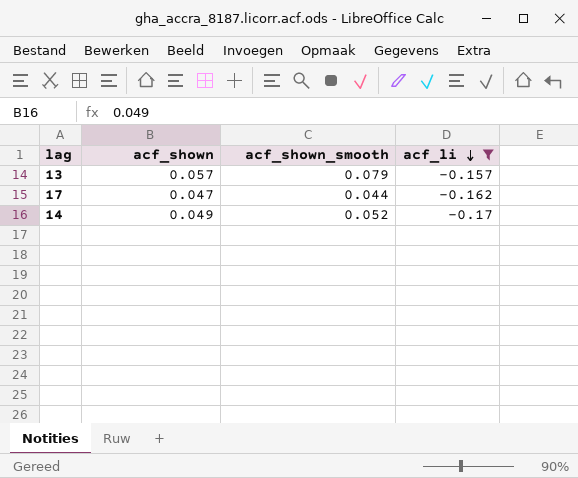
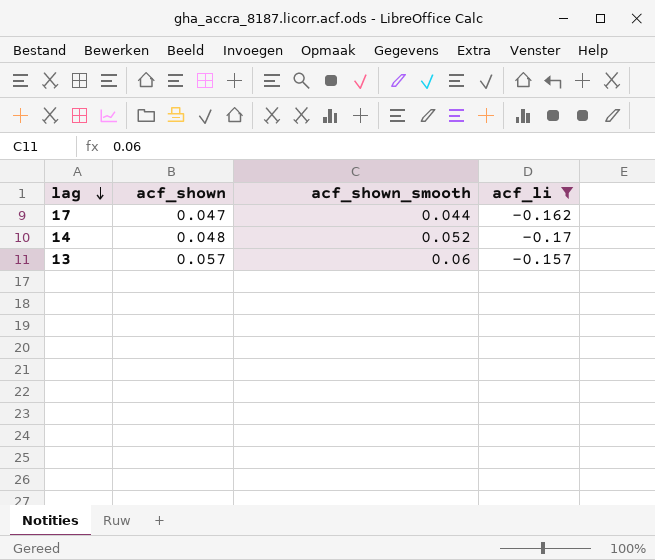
row order: acf_li descending -> lag descending
14 | acf_shown: 0.049 -> 0.048
13 | acf_shown_smooth: 0.079 -> 0.06

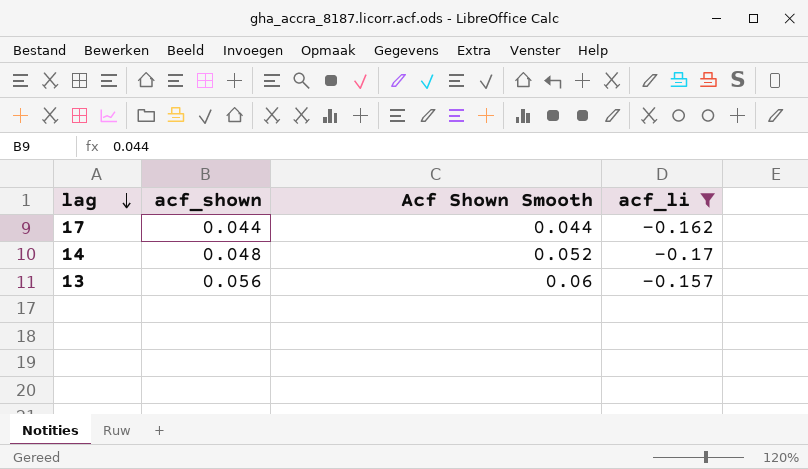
column name: acf_shown_smooth -> Acf Shown Smooth
17 | acf_shown: 0.047 -> 0.044
13 | acf_shown: 0.057 -> 0.056

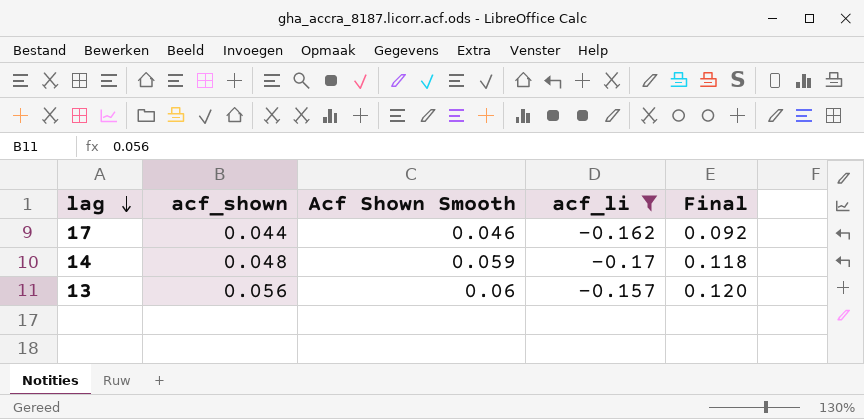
column Final | formula: none -> [Acf Shown Smooth] * 2
17 | Acf Shown Smooth: 0.044 -> 0.046
14 | Acf Shown Smooth: 0.052 -> 0.059

